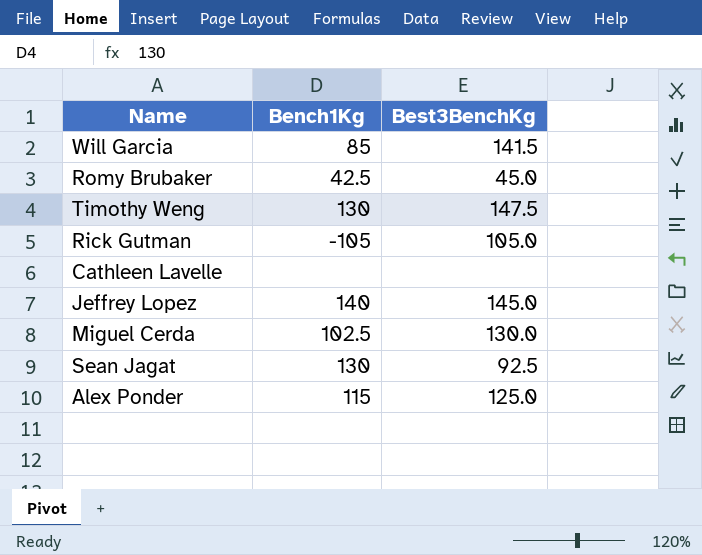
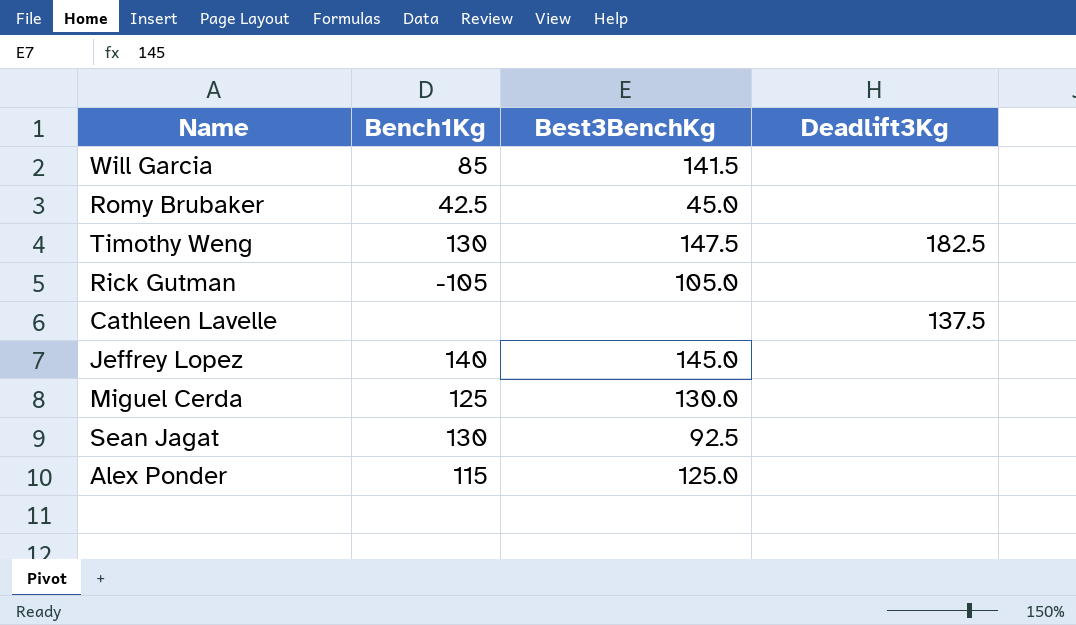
column Deadlift3Kg | position: none -> 4
Miguel Cerda | Bench1Kg: 102.5 -> 125

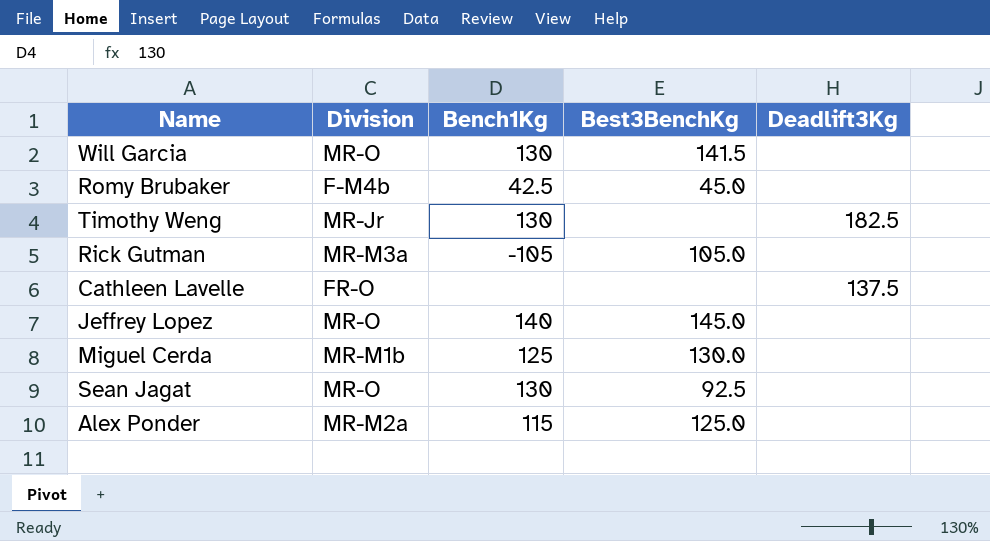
column Division | position: none -> 2
Will Garcia | Bench1Kg: 85 -> 130
Timothy Weng | Best3BenchKg: 147.5 -> none

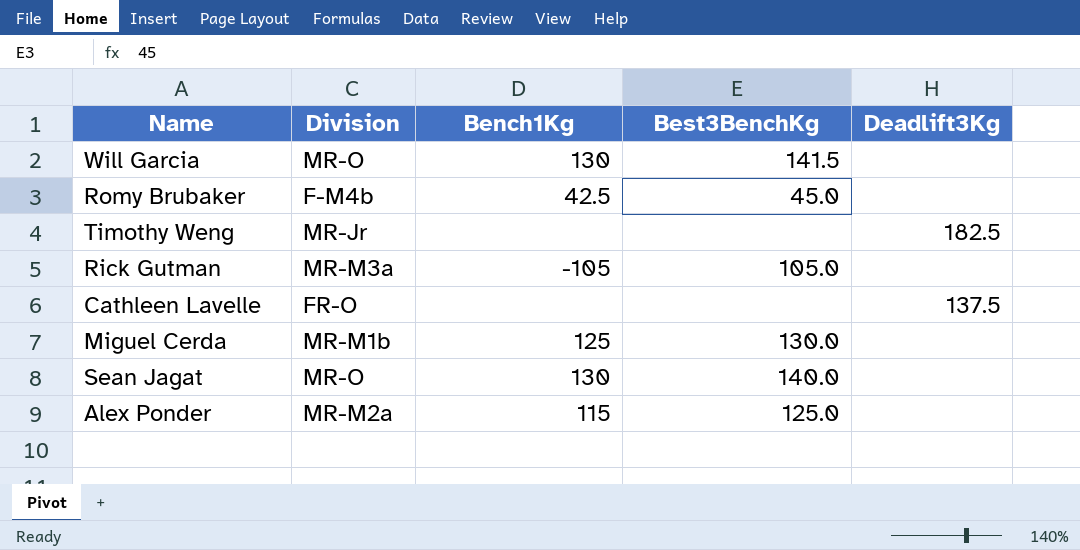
row Jeffrey Lopez: MR-O | 140 | 145.0 | none -> none
Timothy Weng | Bench1Kg: 130 -> none
Sean Jagat | Best3BenchKg: 92.5 -> 140.0

